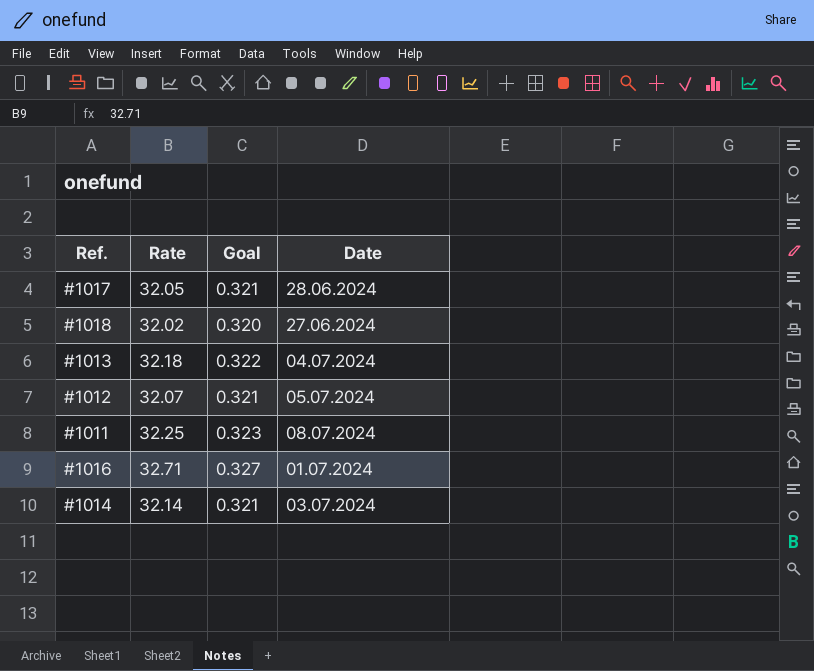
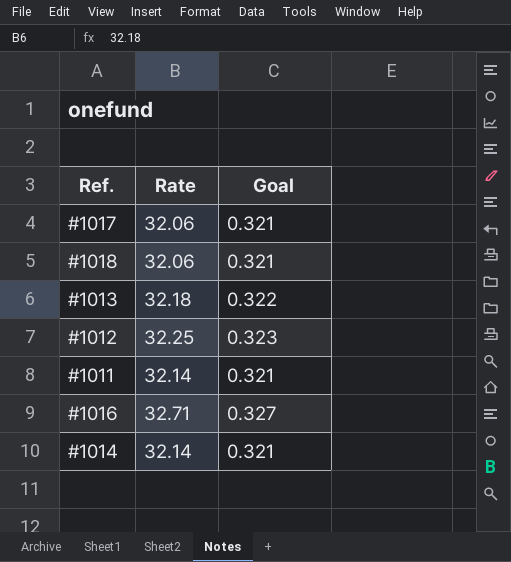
column Date | position: 4 -> none
#1017 | Rate: 32.05 -> 32.06
#1018 | Rate: 32.02 -> 32.06
#1018 | Goal: 0.320 -> 0.321
#1012 | Rate: 32.07 -> 32.25
#1012 | Goal: 0.321 -> 0.323
#1011 | Rate: 32.25 -> 32.14
#1011 | Goal: 0.323 -> 0.321

